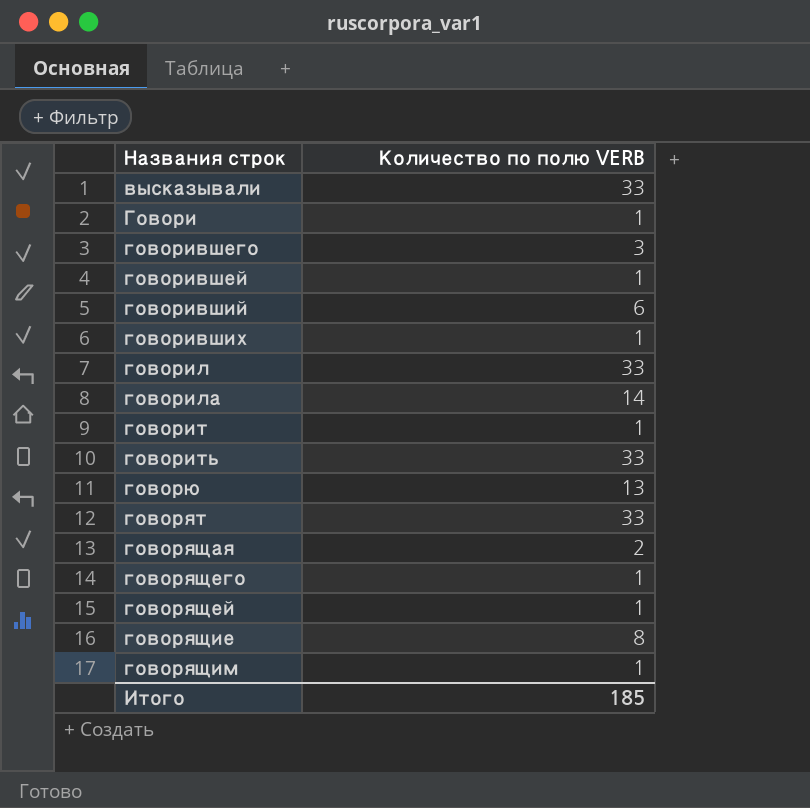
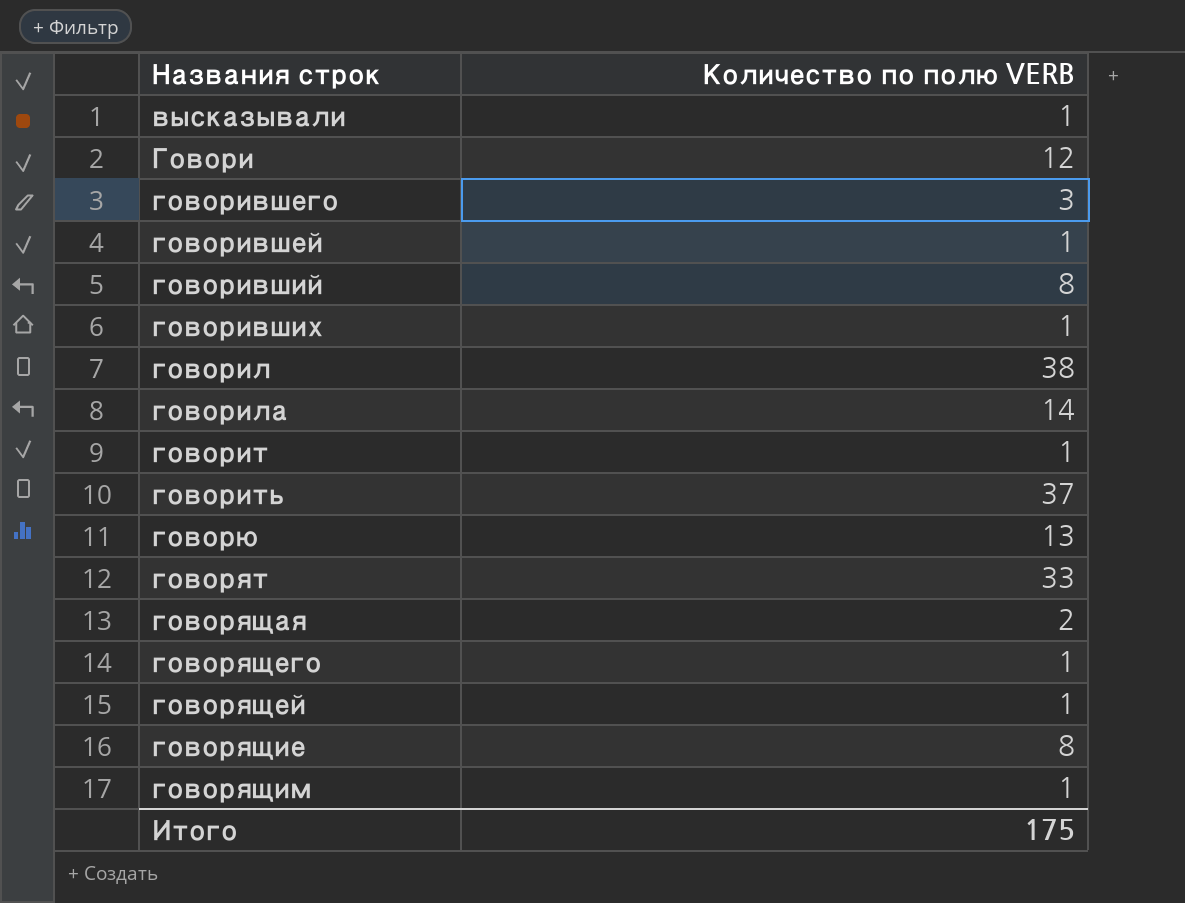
высказывали | Количество по полю VERB: 33 -> 1
Говори | Количество по полю VERB: 1 -> 12
говоривший | Количество по полю VERB: 6 -> 8
говорил | Количество по полю VERB: 33 -> 38
говорить | Количество по полю VERB: 33 -> 37
Итого | Количество по полю VERB: 185 -> 175

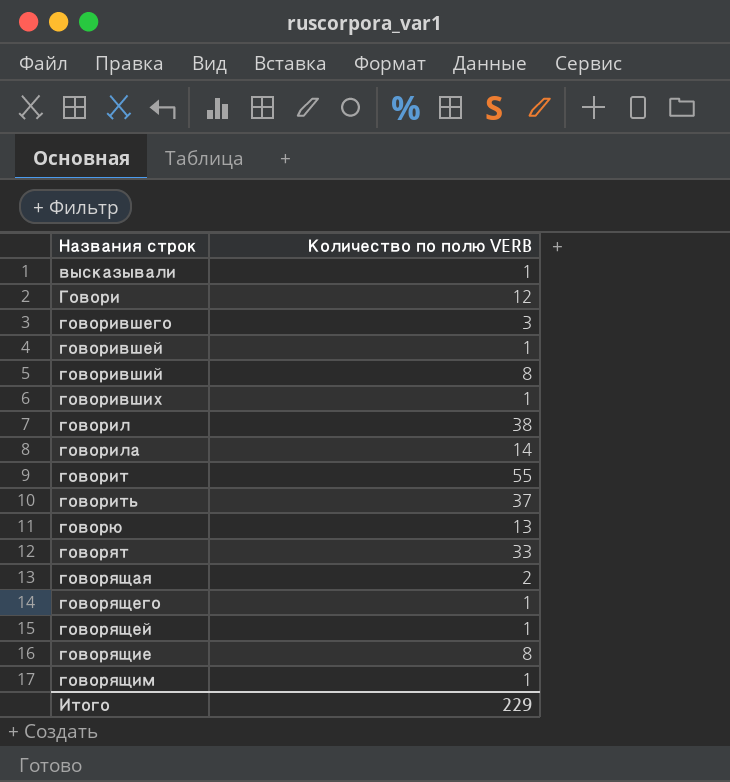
говорит | Количество по полю VERB: 1 -> 55
Итого | Количество по полю VERB: 175 -> 229

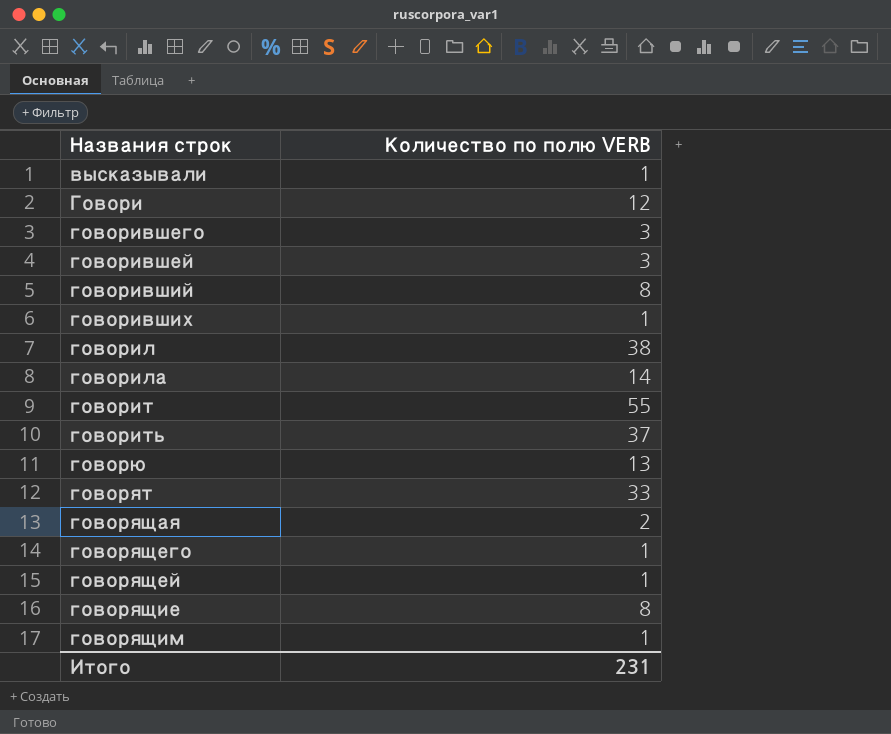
говорившей | Количество по полю VERB: 1 -> 3
Итого | Количество по полю VERB: 229 -> 231

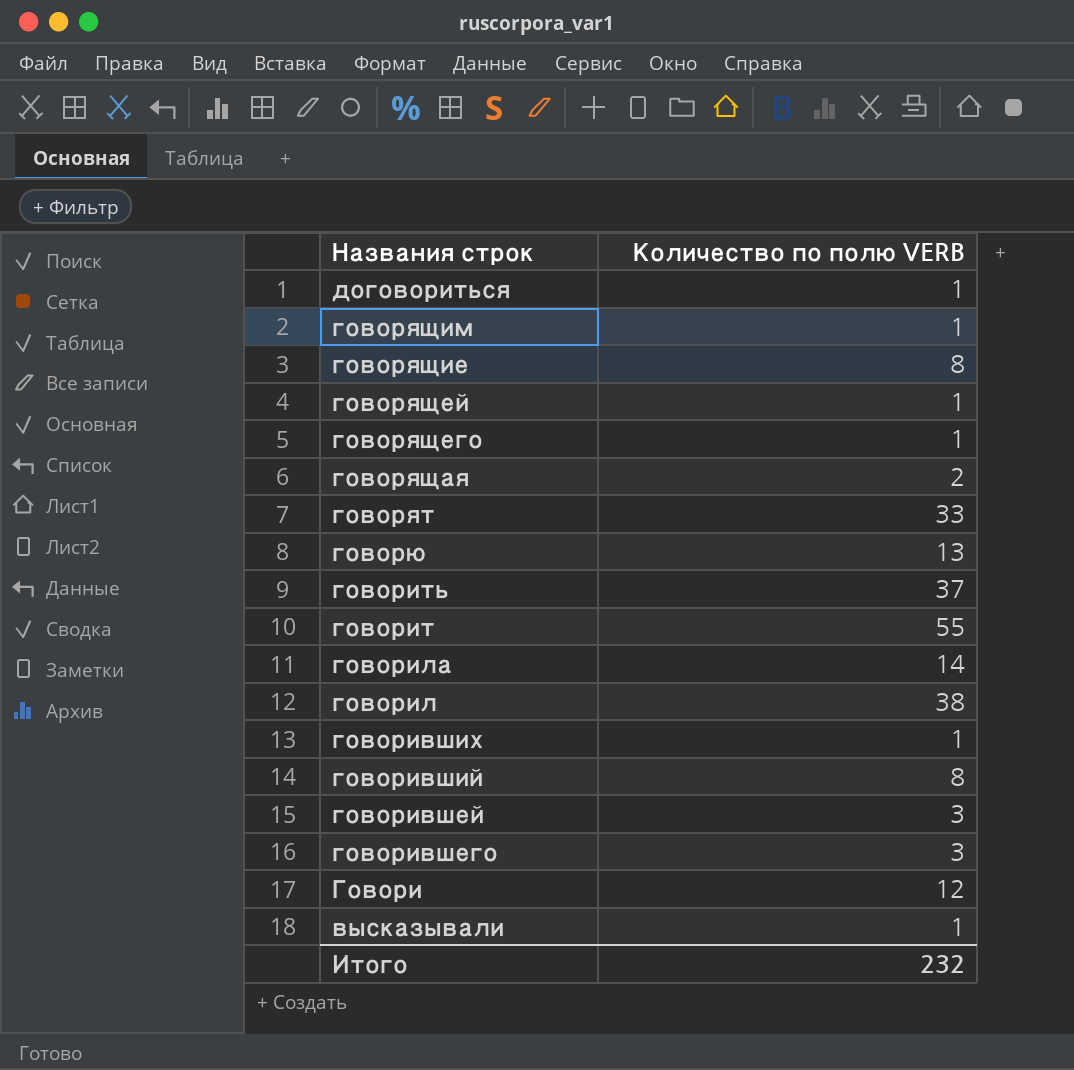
row order: Названия строк ascending -> Названия строк descending
row договориться: none -> 1
Итого | Количество по полю VERB: 231 -> 232

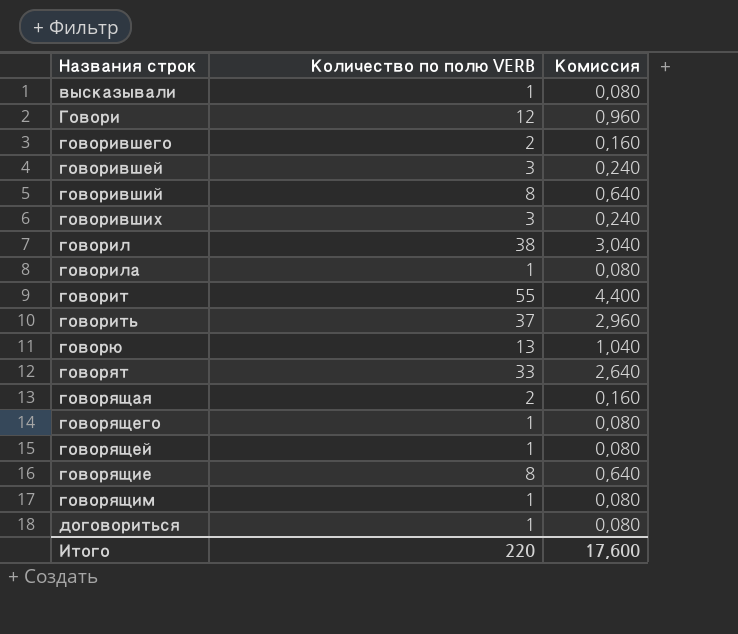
row order: Названия строк descending -> Названия строк ascending
column Комиссия | formula: none -> [Количество по полю VERB] * 0,08
говорившего | Количество по полю VERB: 3 -> 2
говоривших | Количество по полю VERB: 1 -> 3
говорила | Количество по полю VERB: 14 -> 1
Итого | Количество по полю VERB: 232 -> 220

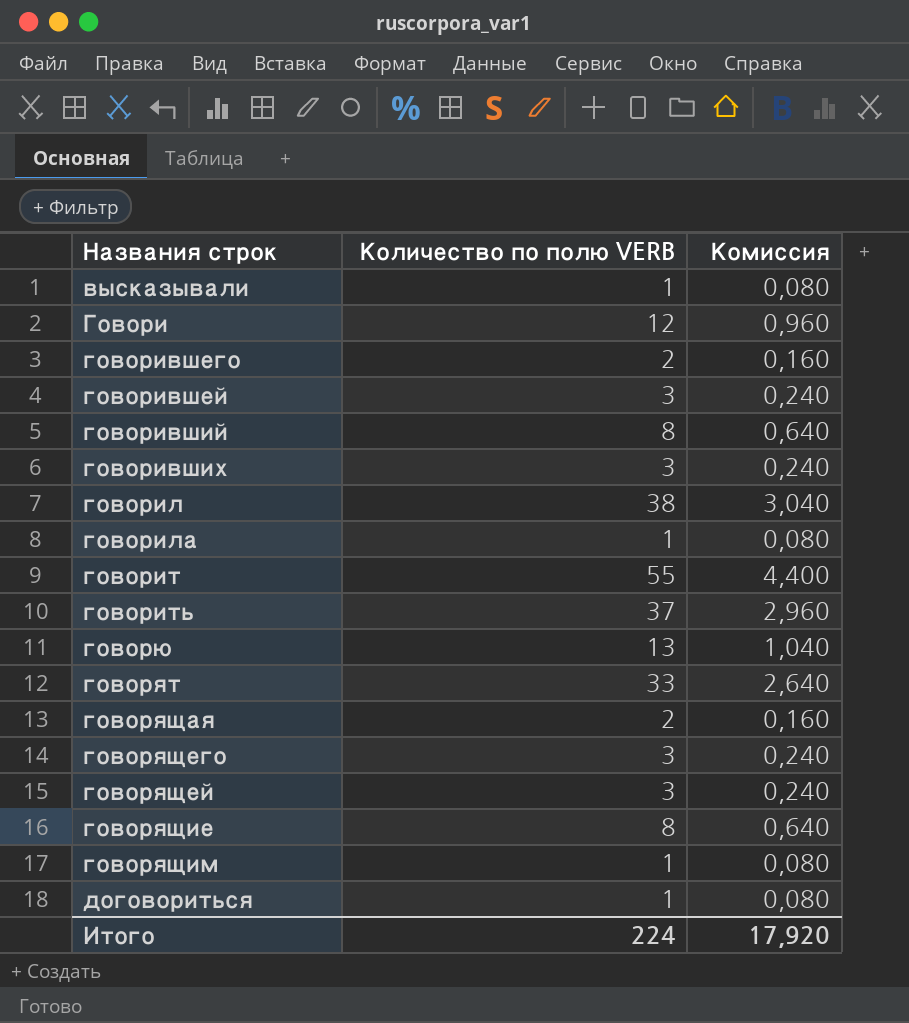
говорящего | Количество по полю VERB: 1 -> 3
говорящего | Комиссия: 0,080 -> 0,240
говорящей | Количество по полю VERB: 1 -> 3
говорящей | Комиссия: 0,080 -> 0,240
Итого | Количество по полю VERB: 220 -> 224
Итого | Комиссия: 17,600 -> 17,920

